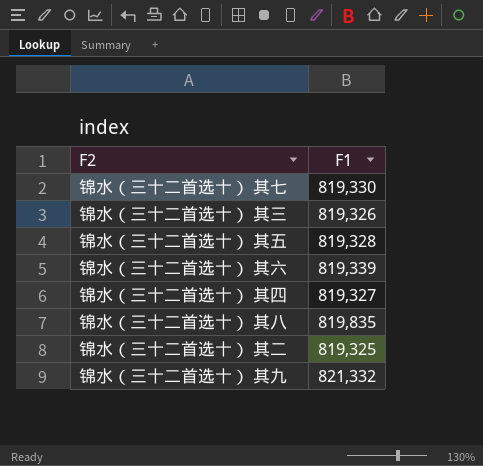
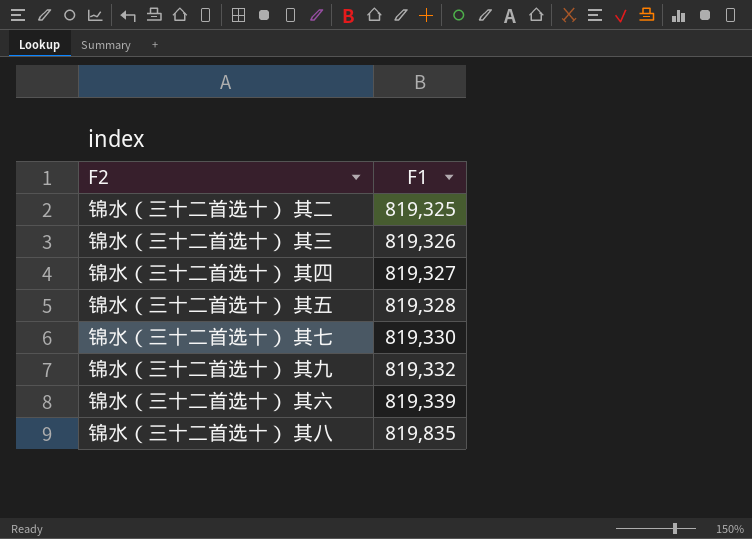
row order: none -> F1 ascending
锦水（三十二首选十） 其九 | F1: 821,332 -> 819,332

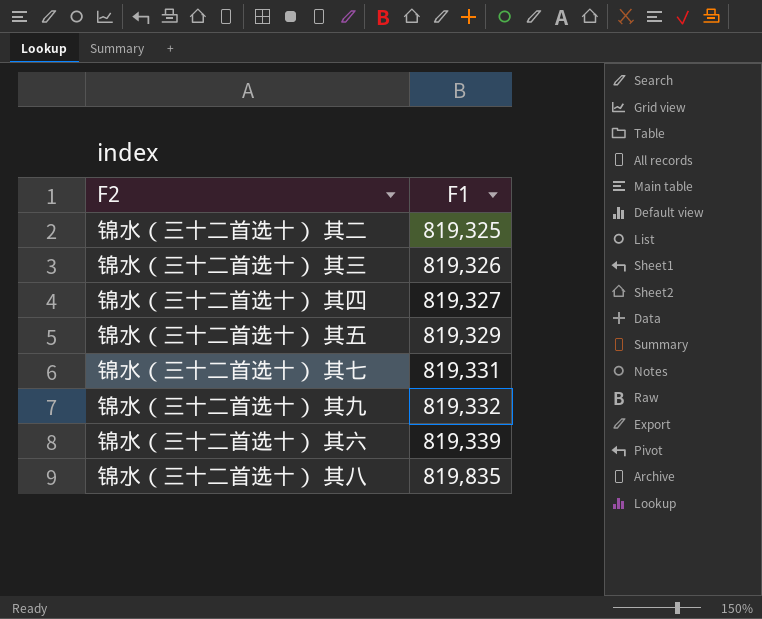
锦水（三十二首选十） 其五 | F1: 819,328 -> 819,329
锦水（三十二首选十） 其七 | F1: 819,330 -> 819,331

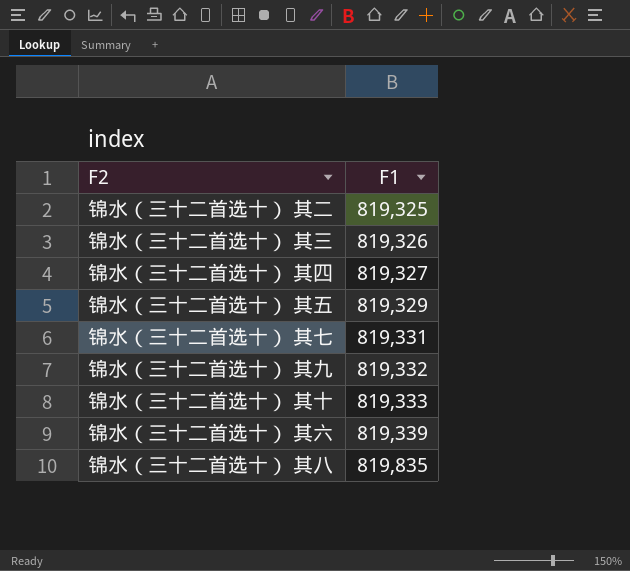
row 锦水（三十二首选十） 其十: none -> 819,333

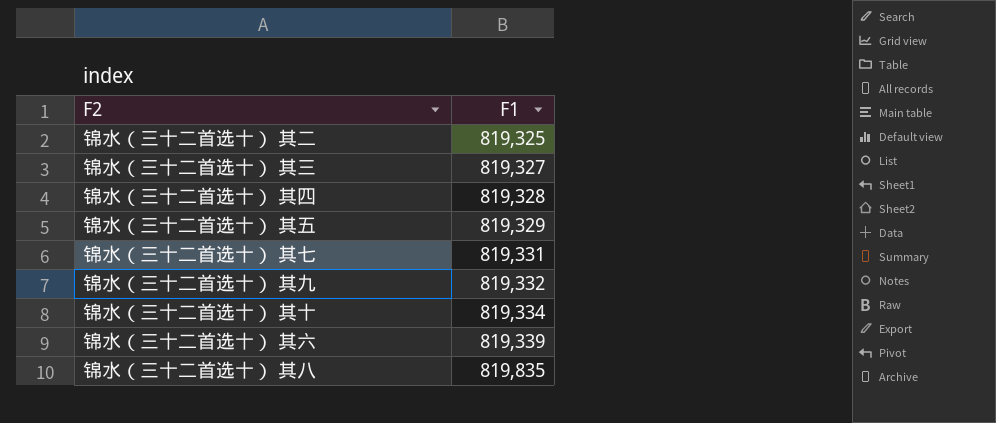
锦水（三十二首选十） 其三 | F1: 819,326 -> 819,327
锦水（三十二首选十） 其四 | F1: 819,327 -> 819,328
锦水（三十二首选十） 其十 | F1: 819,333 -> 819,334

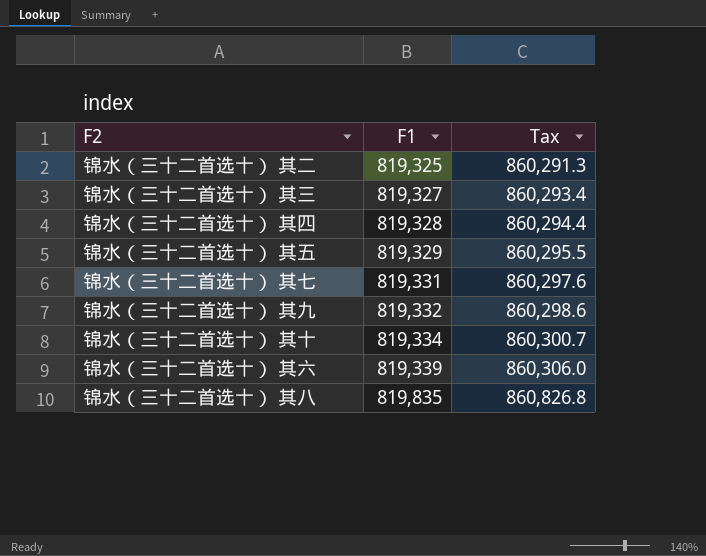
column Tax | formula: none -> [F1] * 1.05

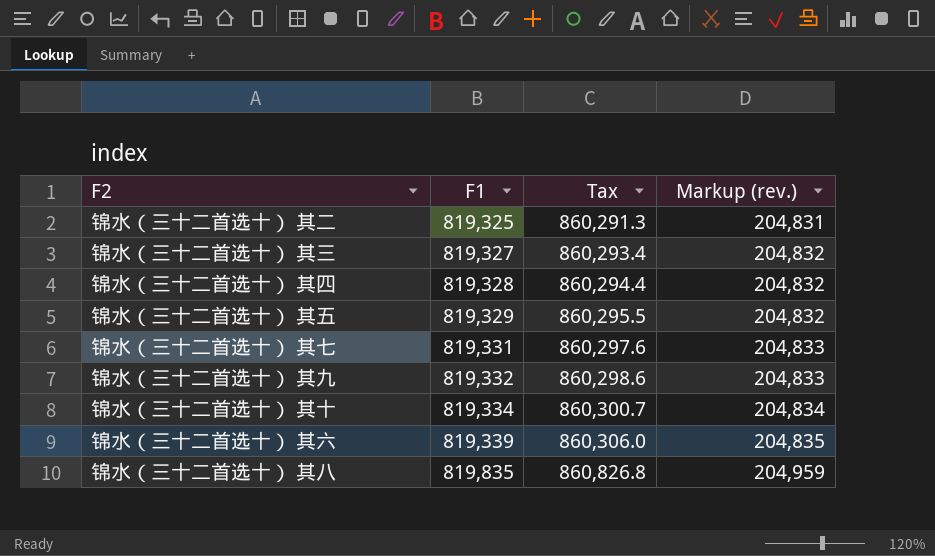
column Markup (rev.) | formula: none -> [F1] * 0.25

